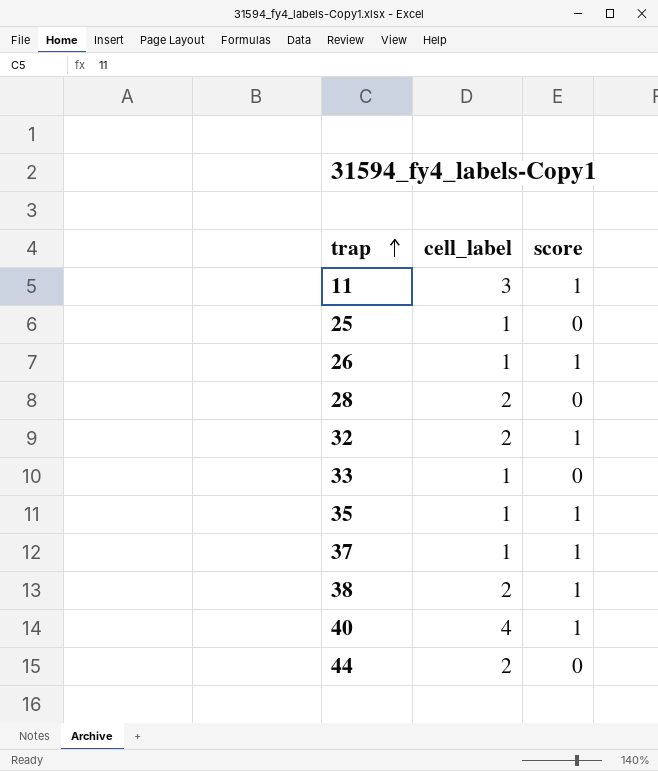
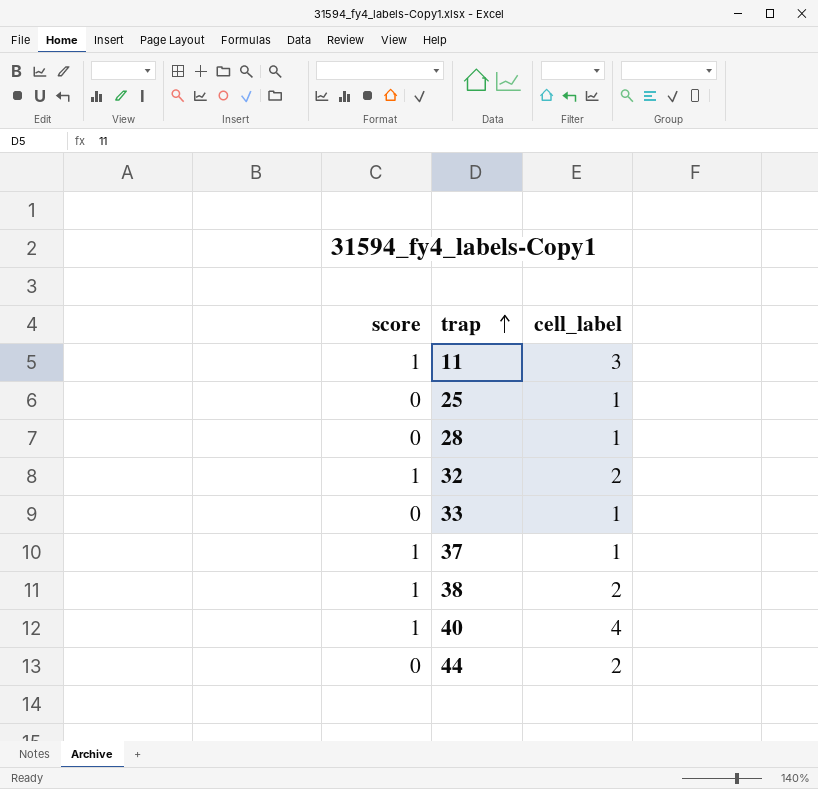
column score | position: 3 -> 1
row 26: 1 | 1 -> none
row 35: 1 | 1 -> none
28 | cell_label: 2 -> 1

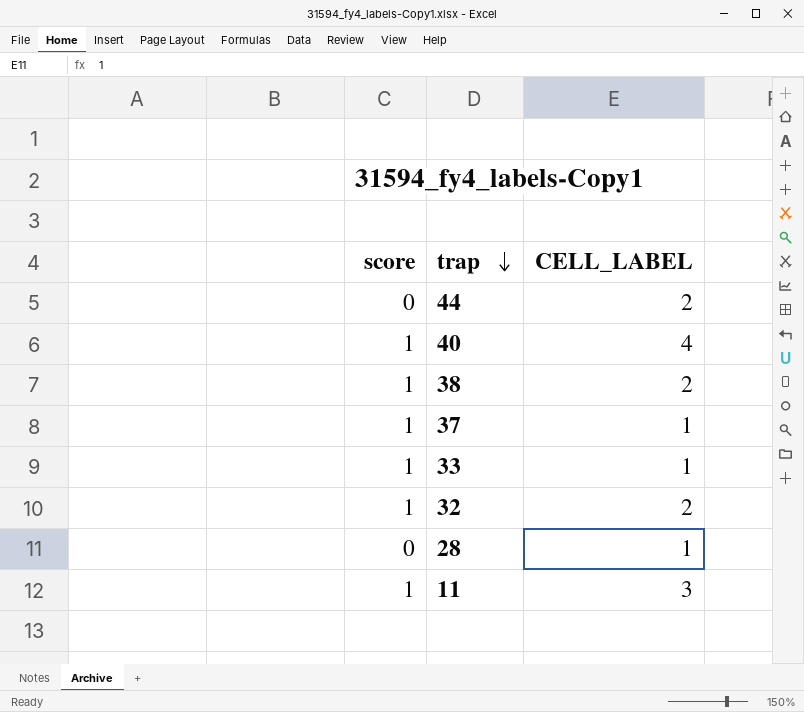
row order: trap ascending -> trap descending
column name: cell_label -> CELL_LABEL
row 25: 0 | 1 -> none
33 | score: 0 -> 1

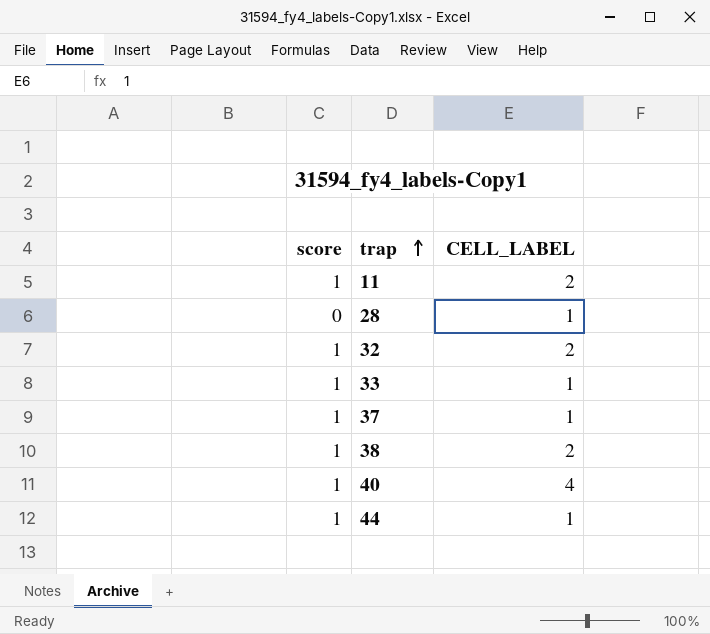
row order: trap descending -> trap ascending
11 | CELL_LABEL: 3 -> 2
44 | score: 0 -> 1
44 | CELL_LABEL: 2 -> 1

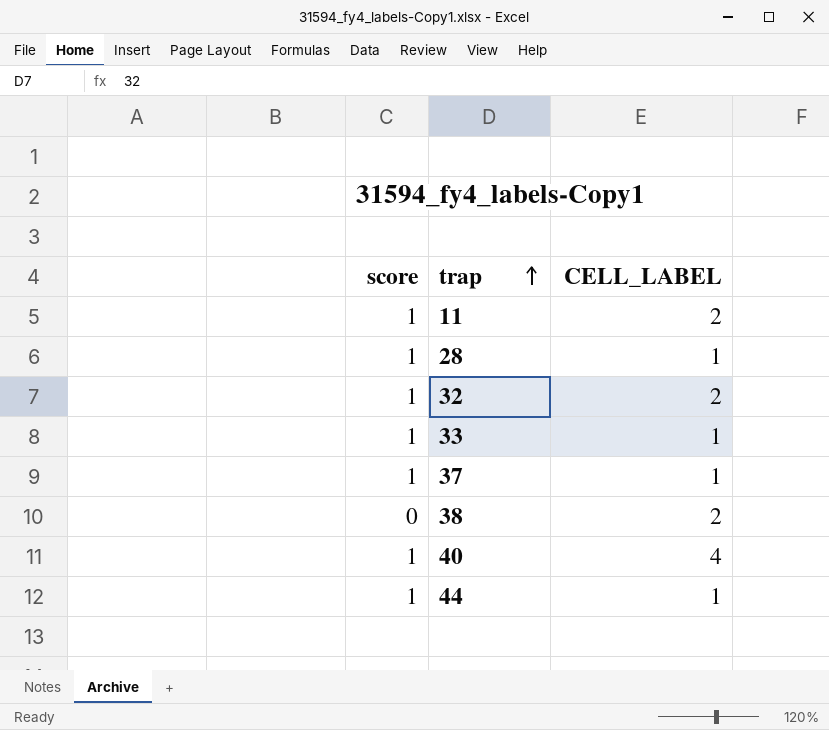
28 | score: 0 -> 1
38 | score: 1 -> 0

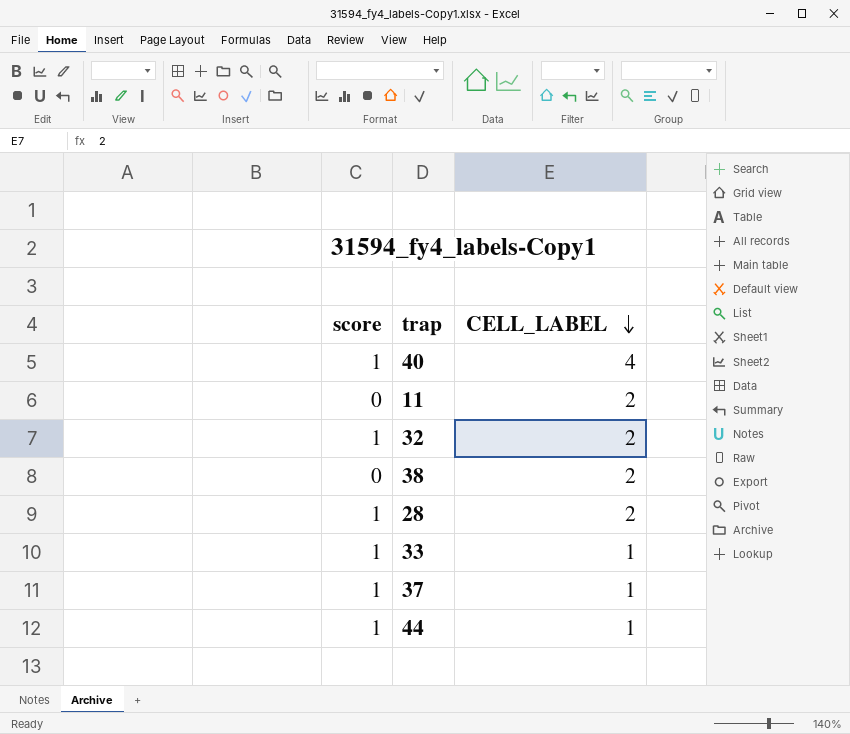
row order: trap ascending -> CELL_LABEL descending
11 | score: 1 -> 0
28 | CELL_LABEL: 1 -> 2

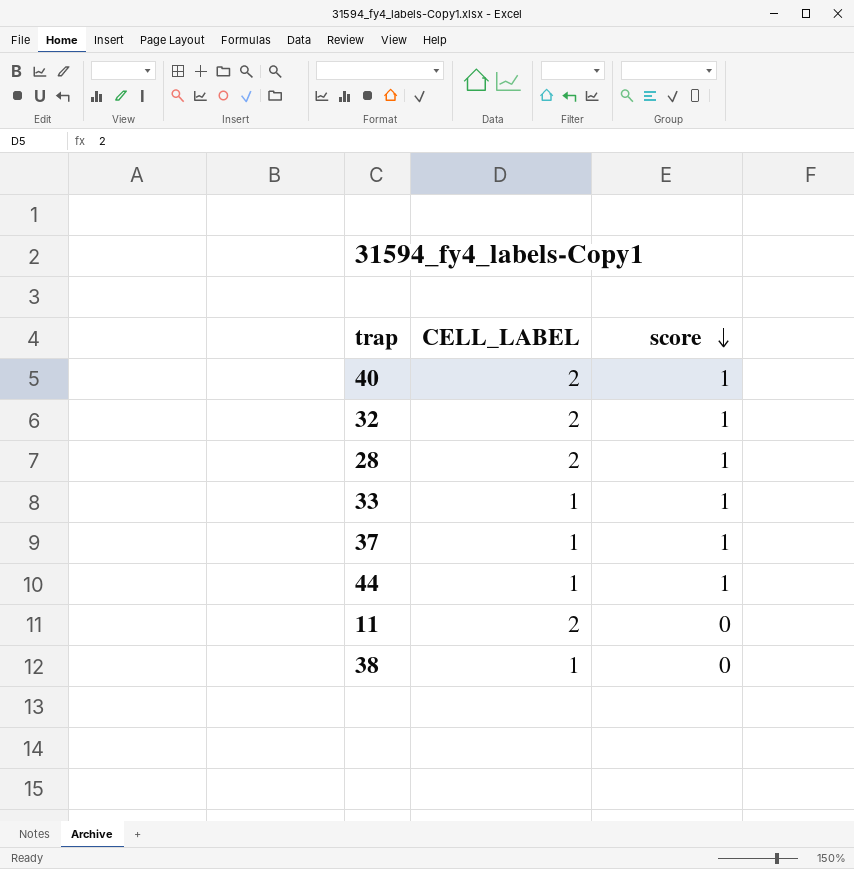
row order: CELL_LABEL descending -> score descending
column score | position: 1 -> 3
40 | CELL_LABEL: 4 -> 2
38 | CELL_LABEL: 2 -> 1

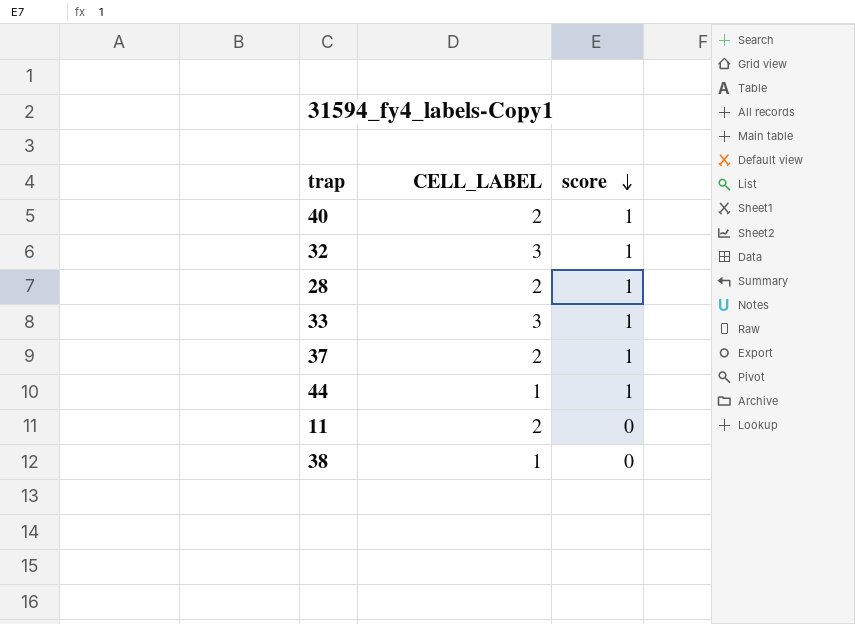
32 | CELL_LABEL: 2 -> 3
33 | CELL_LABEL: 1 -> 3
37 | CELL_LABEL: 1 -> 2

